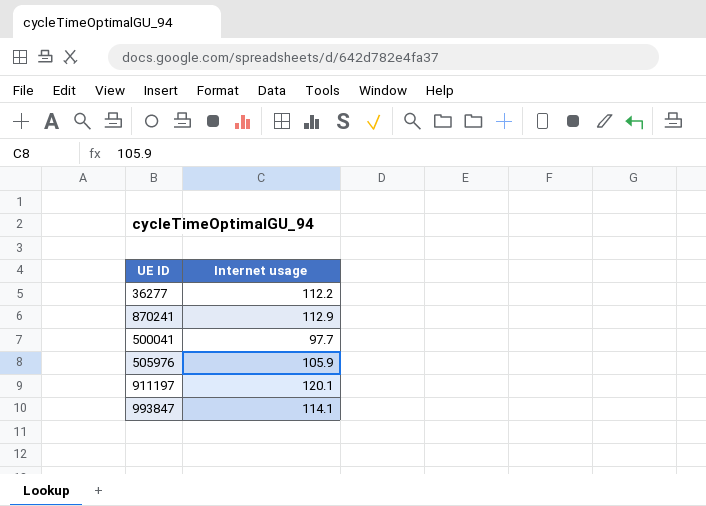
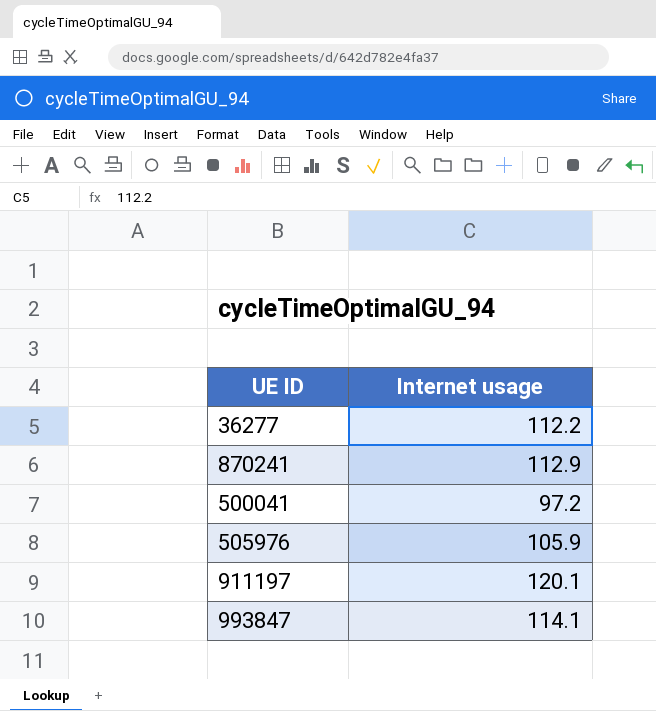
500041 | Internet usage: 97.7 -> 97.2

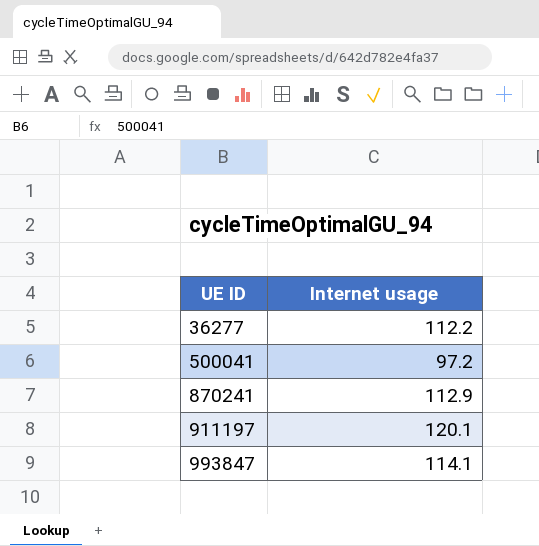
row order: none -> UE ID ascending
row 505976: 105.9 -> none

